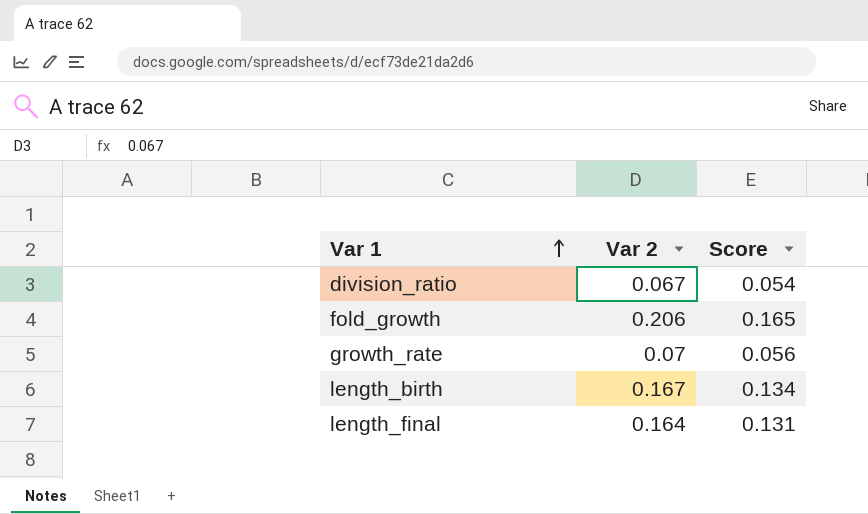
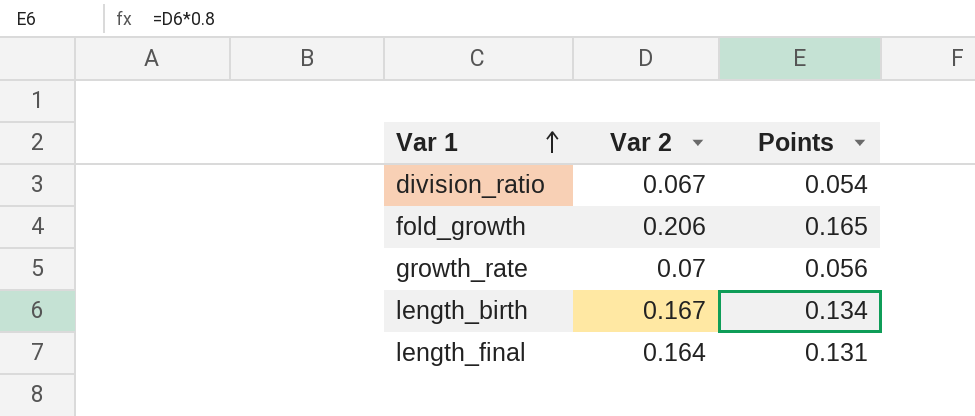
column name: Score -> Points

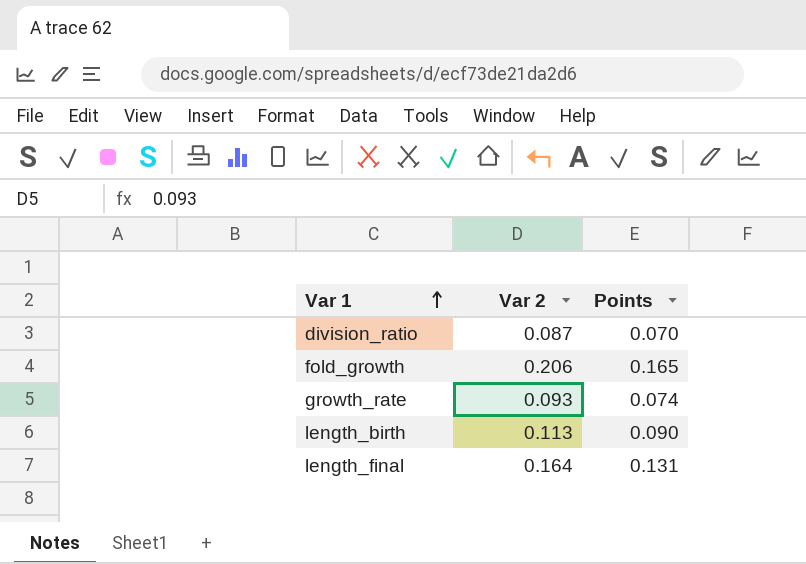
division_ratio | Var 2: 0.067 -> 0.087
division_ratio | Points: 0.054 -> 0.070
growth_rate | Var 2: 0.07 -> 0.093
growth_rate | Points: 0.056 -> 0.074
length_birth | Var 2: 0.167 -> 0.113
length_birth | Points: 0.134 -> 0.090

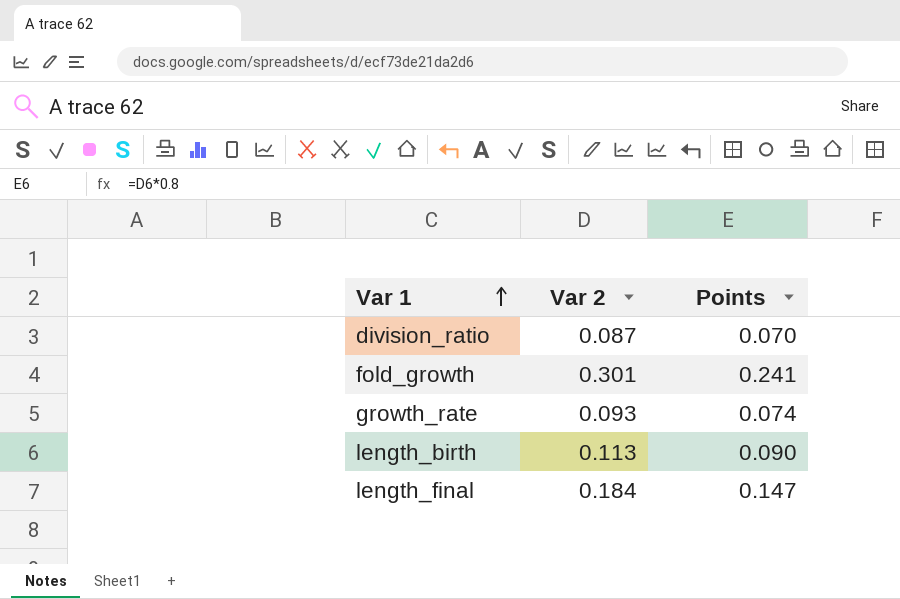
fold_growth | Var 2: 0.206 -> 0.301
fold_growth | Points: 0.165 -> 0.241
length_final | Var 2: 0.164 -> 0.184
length_final | Points: 0.131 -> 0.147

